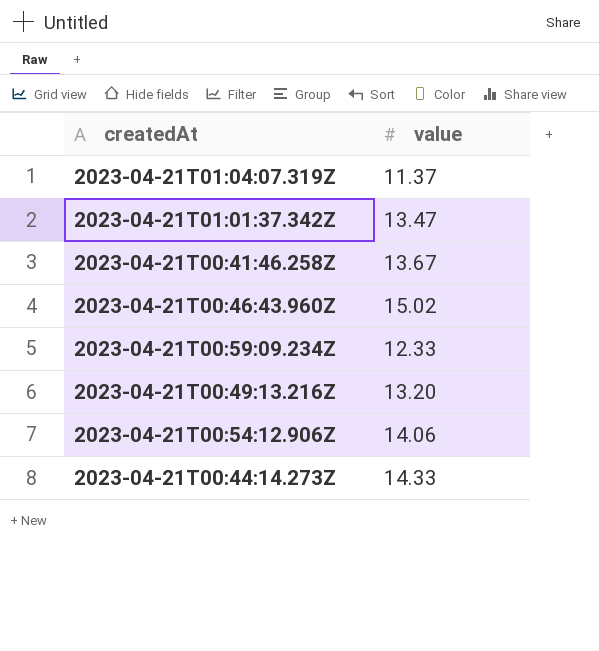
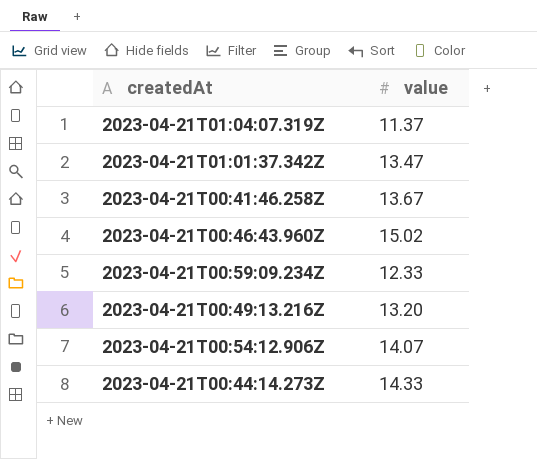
2023-04-21T00:54:12.906Z | value: 14.06 -> 14.07

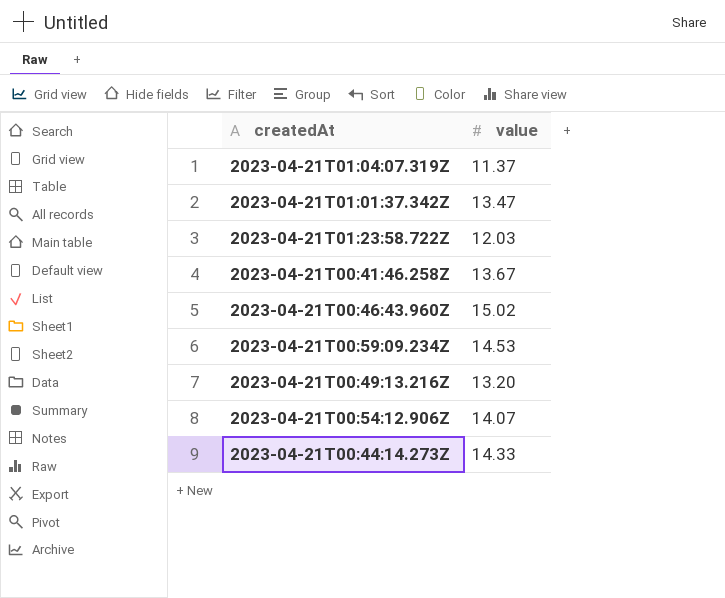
row 2023-04-21T01:23:58.722Z: none -> 12.03
2023-04-21T00:59:09.234Z | value: 12.33 -> 14.53

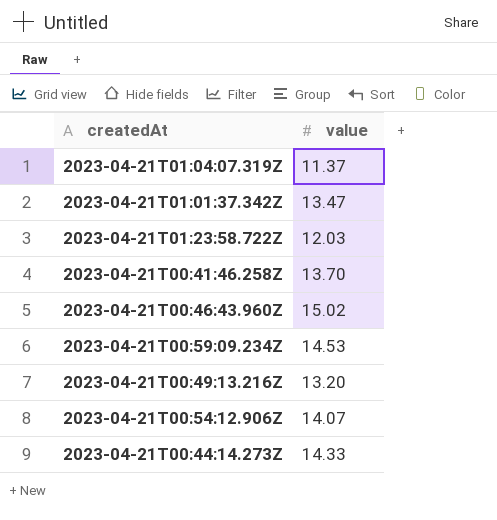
2023-04-21T00:41:46.258Z | value: 13.67 -> 13.70

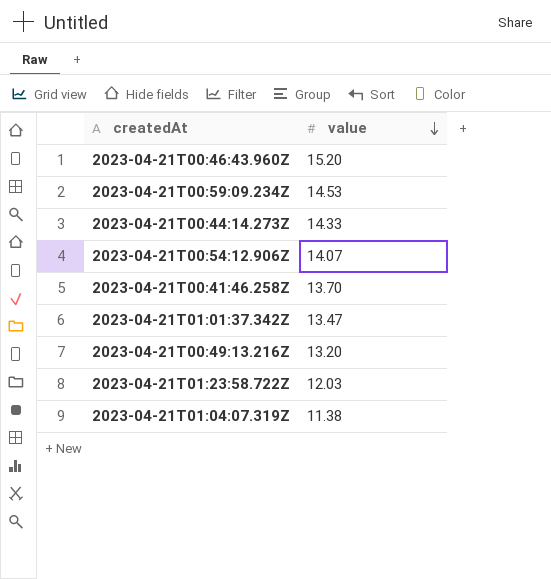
row order: none -> value descending
2023-04-21T00:46:43.960Z | value: 15.02 -> 15.20
2023-04-21T01:04:07.319Z | value: 11.37 -> 11.38

